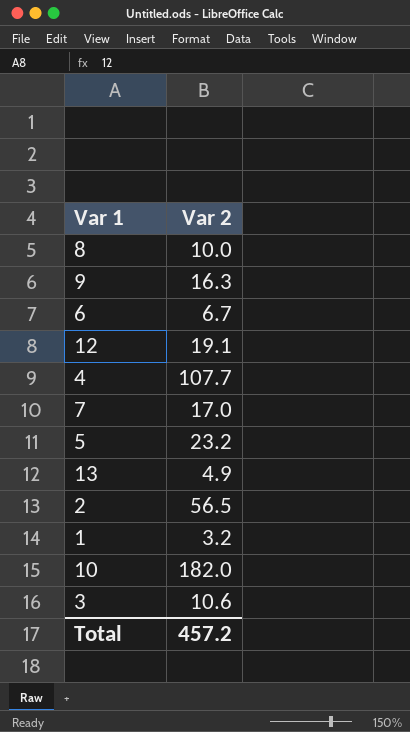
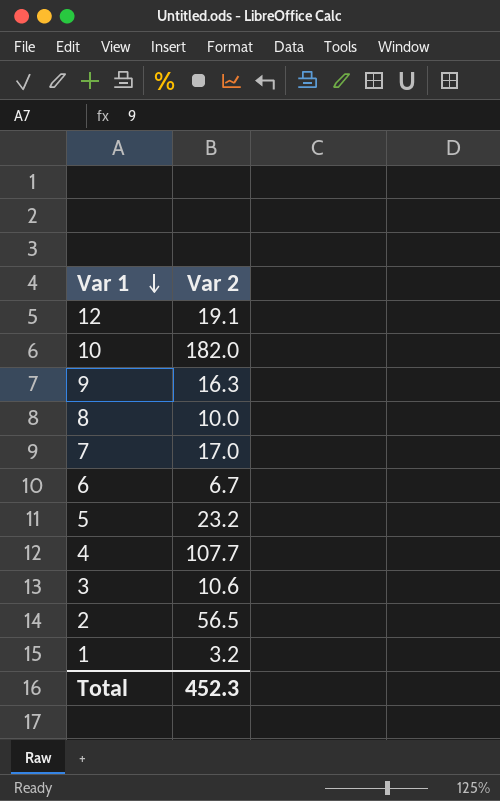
row order: none -> Var 1 descending
row 13: 4.9 -> none
Total | Var 2: 457.2 -> 452.3

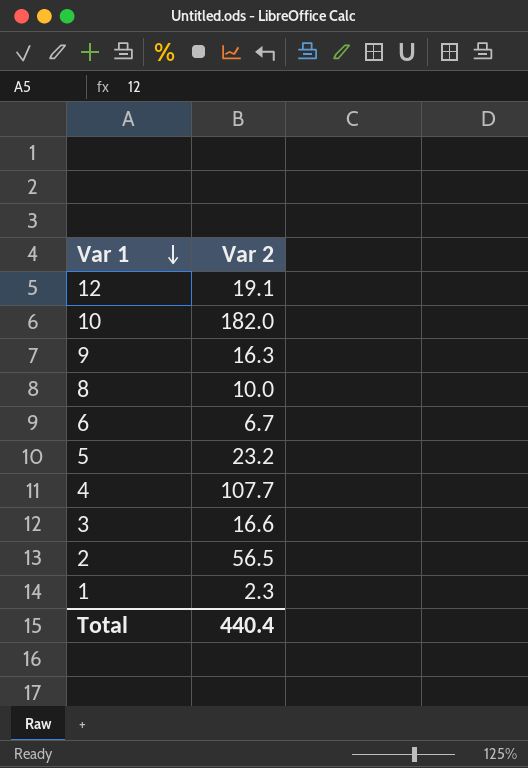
row 7: 17.0 -> none
3 | Var 2: 10.6 -> 16.6
1 | Var 2: 3.2 -> 2.3
Total | Var 2: 452.3 -> 440.4

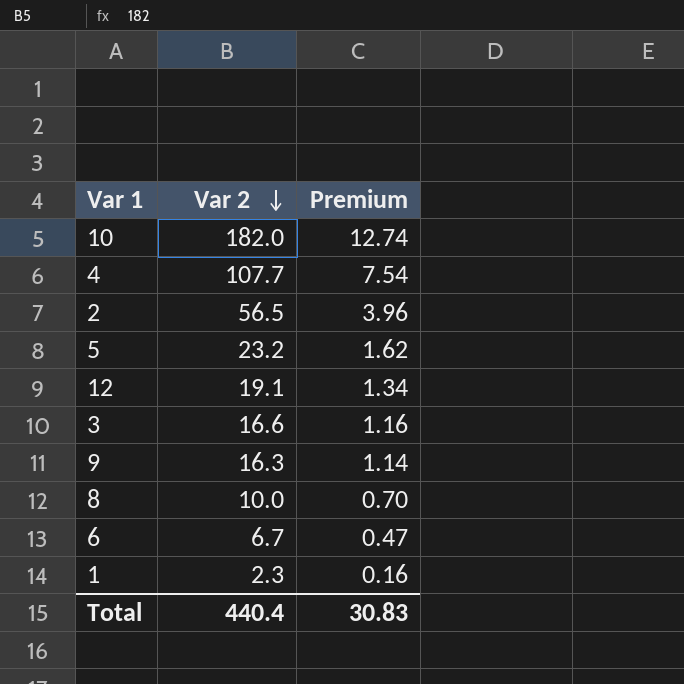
row order: Var 1 descending -> Var 2 descending
column Premium | formula: none -> [Var 2] * 0.07

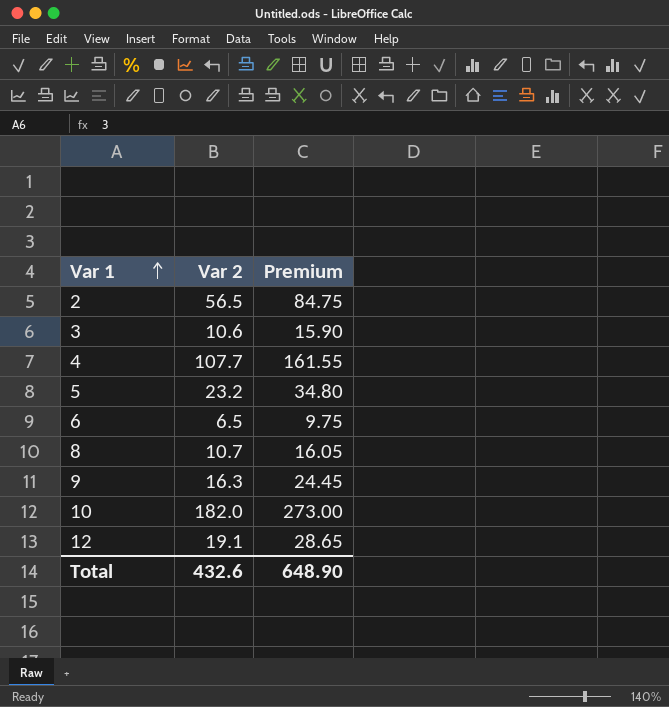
row order: Var 2 descending -> Var 1 ascending
column Premium | formula: [Var 2] * 0.07 -> [Var 2] * 1.5
row 1: 2.3 | 0.16 -> none
3 | Var 2: 16.6 -> 10.6
6 | Var 2: 6.7 -> 6.5
8 | Var 2: 10.0 -> 10.7
Total | Var 2: 440.4 -> 432.6
Total | Premium: 30.83 -> 648.90

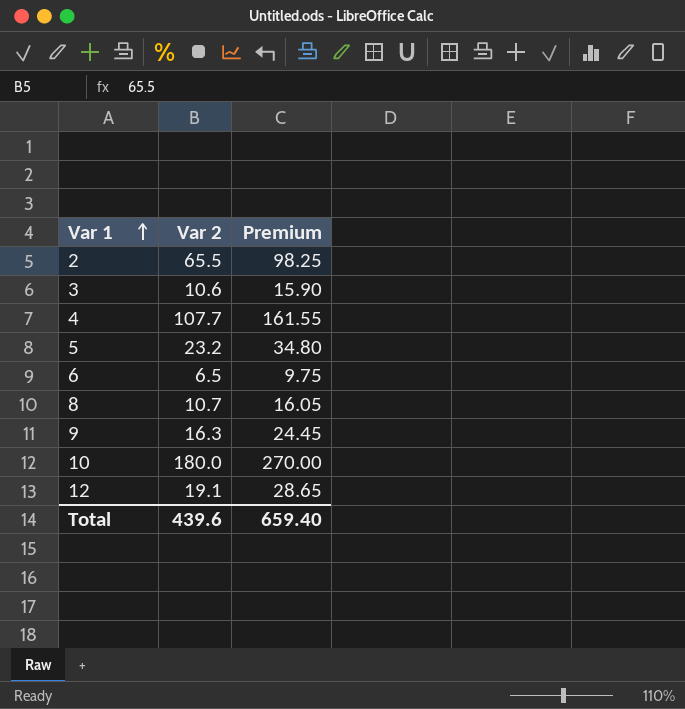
2 | Var 2: 56.5 -> 65.5
2 | Premium: 84.75 -> 98.25
10 | Var 2: 182.0 -> 180.0
10 | Premium: 273.00 -> 270.00
Total | Var 2: 432.6 -> 439.6
Total | Premium: 648.90 -> 659.40

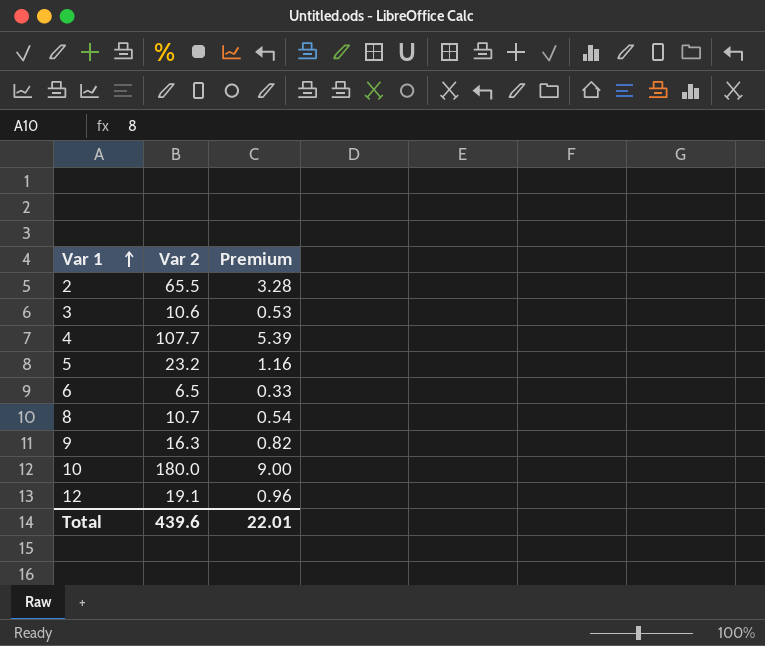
column Premium | formula: [Var 2] * 1.5 -> [Var 2] * 0.05
Total | Premium: 659.40 -> 22.01

